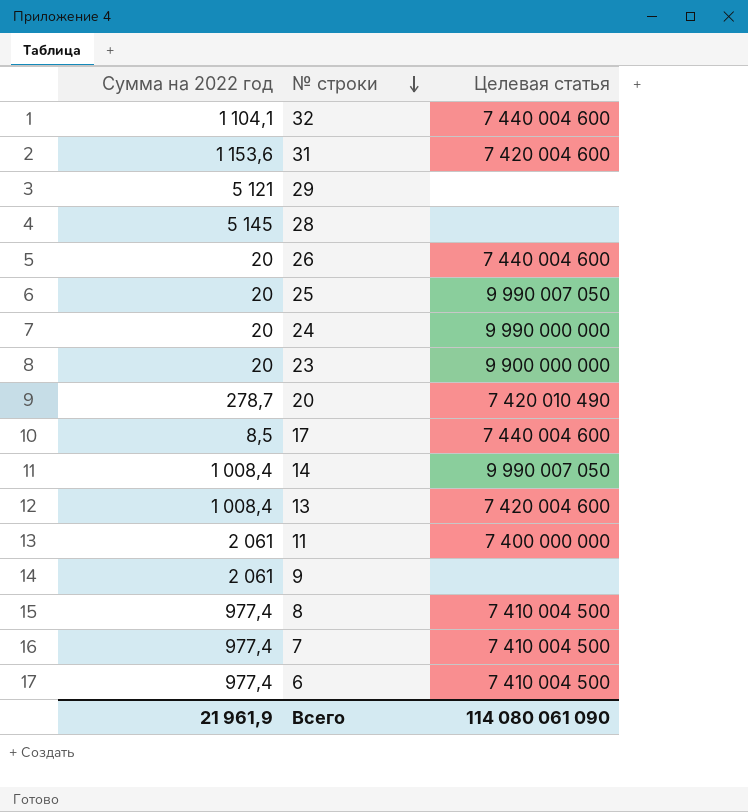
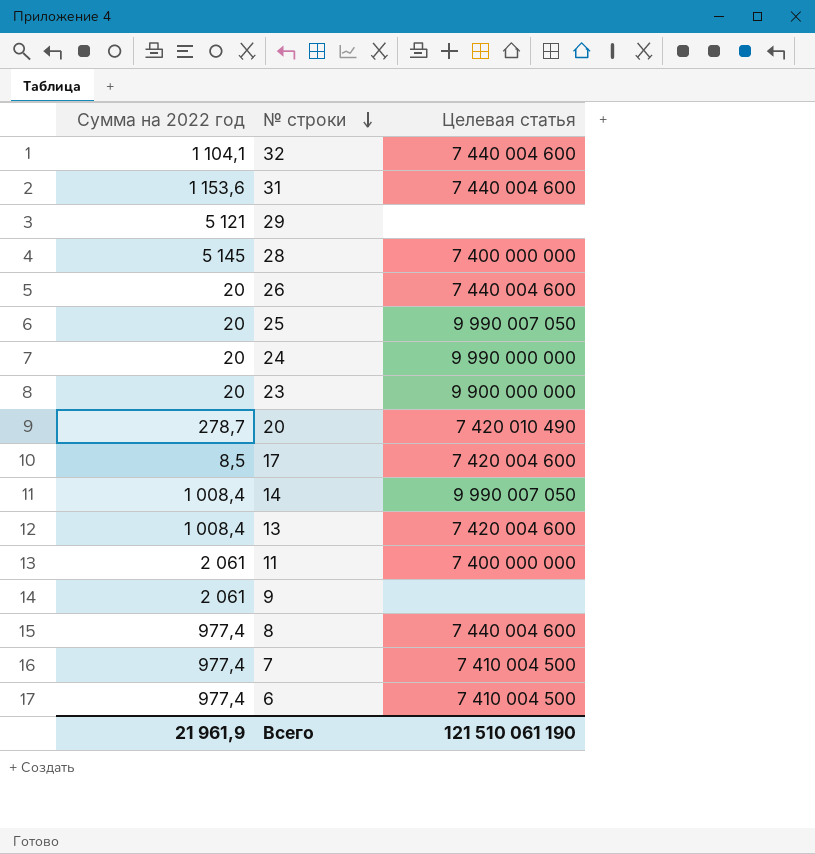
31 | Целевая статья: 7 420 004 600 -> 7 440 004 600
28 | Целевая статья: none -> 7 400 000 000
17 | Целевая статья: 7 440 004 600 -> 7 420 004 600
8 | Целевая статья: 7 410 004 500 -> 7 440 004 600
Всего | Целевая статья: 114 080 061 090 -> 121 510 061 190

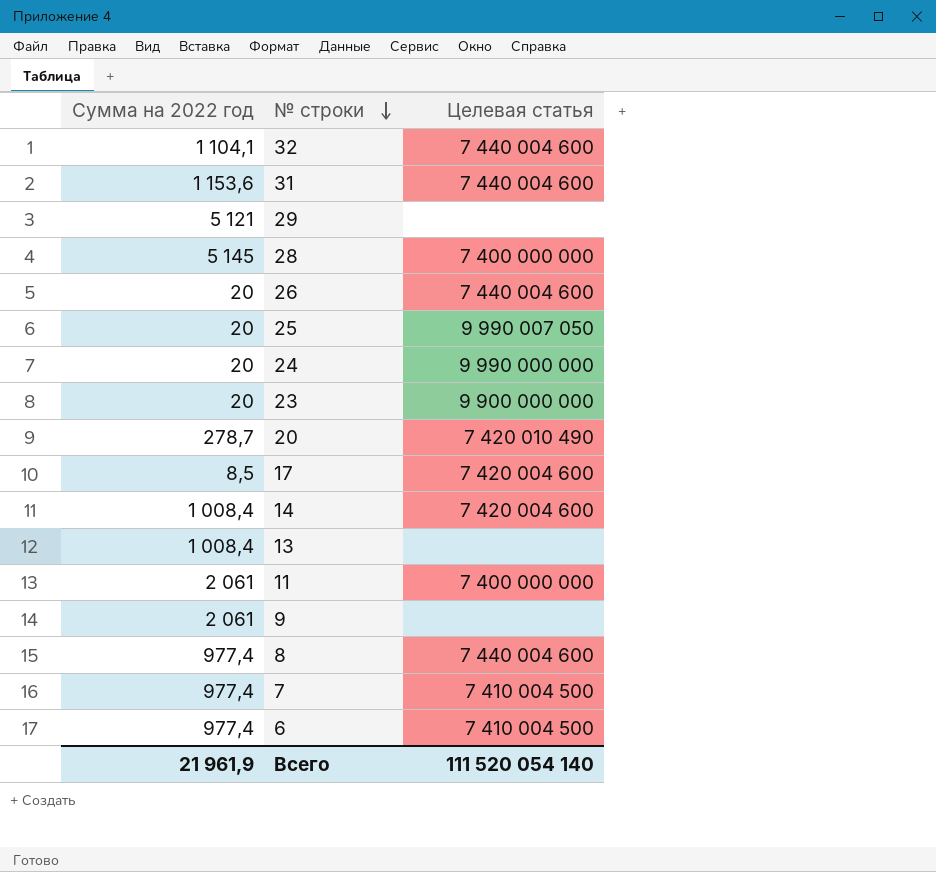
14 | Целевая статья: 9 990 007 050 -> 7 420 004 600
13 | Целевая статья: 7 420 004 600 -> none
Всего | Целевая статья: 121 510 061 190 -> 111 520 054 140

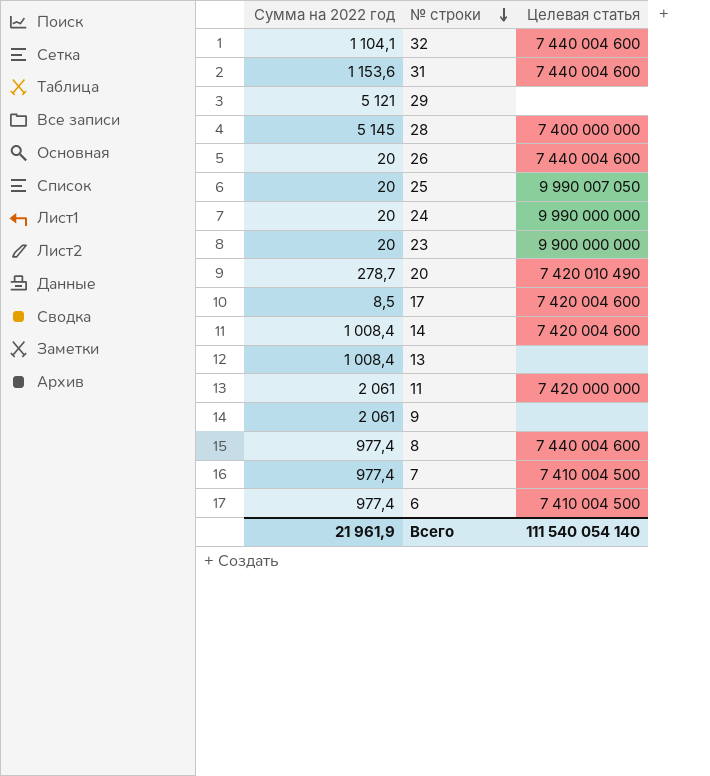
11 | Целевая статья: 7 400 000 000 -> 7 420 000 000
Всего | Целевая статья: 111 520 054 140 -> 111 540 054 140

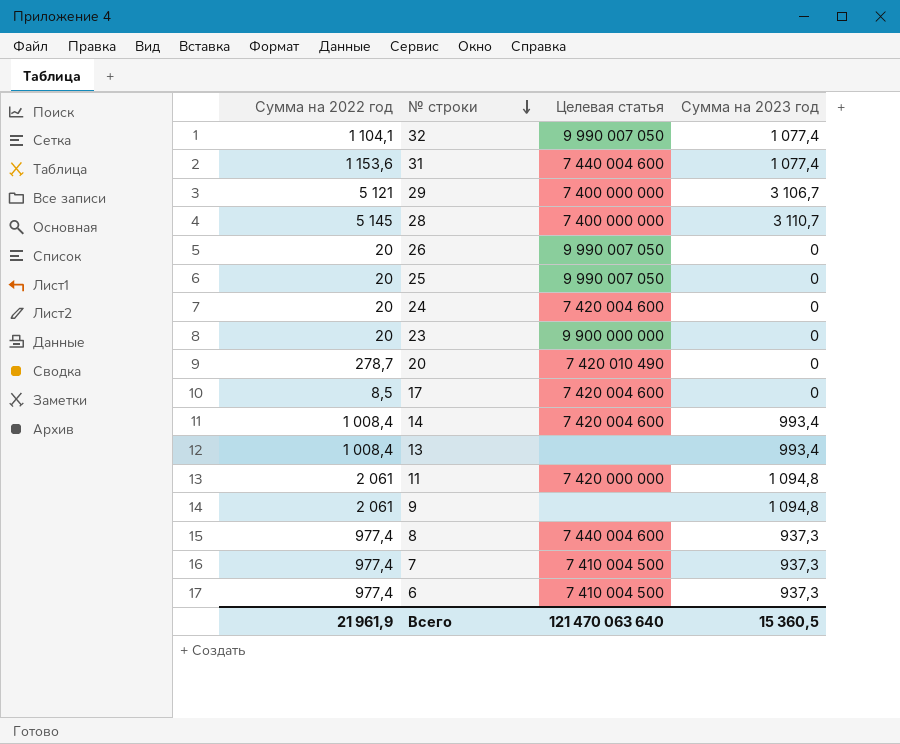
column Сумма на 2023 год | position: none -> 4
32 | Целевая статья: 7 440 004 600 -> 9 990 007 050
29 | Целевая статья: none -> 7 400 000 000
26 | Целевая статья: 7 440 004 600 -> 9 990 007 050
24 | Целевая статья: 9 990 000 000 -> 7 420 004 600
Всего | Целевая статья: 111 540 054 140 -> 121 470 063 640

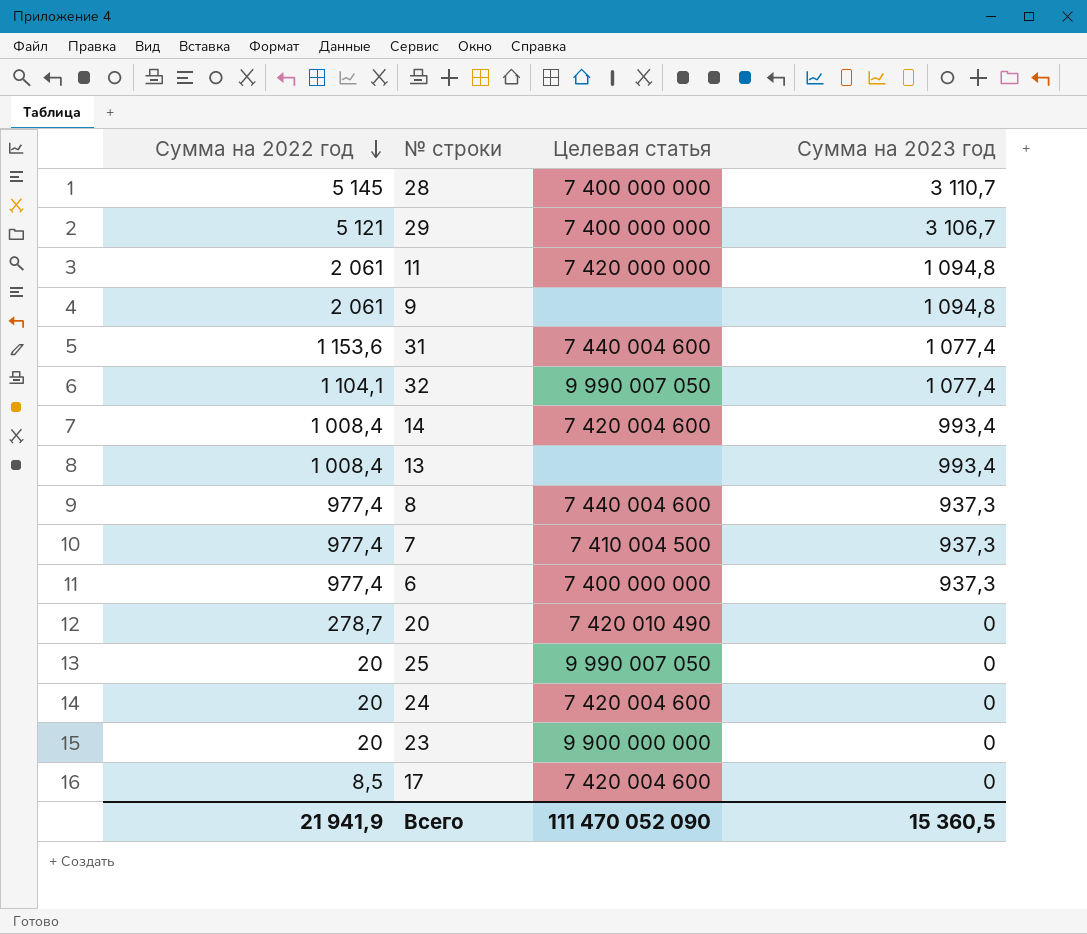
row order: № строки descending -> Сумма на 2022 год descending
row 26: 20 | 9 990 007 050 | 0 -> none
6 | Целевая статья: 7 410 004 500 -> 7 400 000 000
Всего | Сумма на 2022 год: 21 961,9 -> 21 941,9
Всего | Целевая статья: 121 470 063 640 -> 111 470 052 090

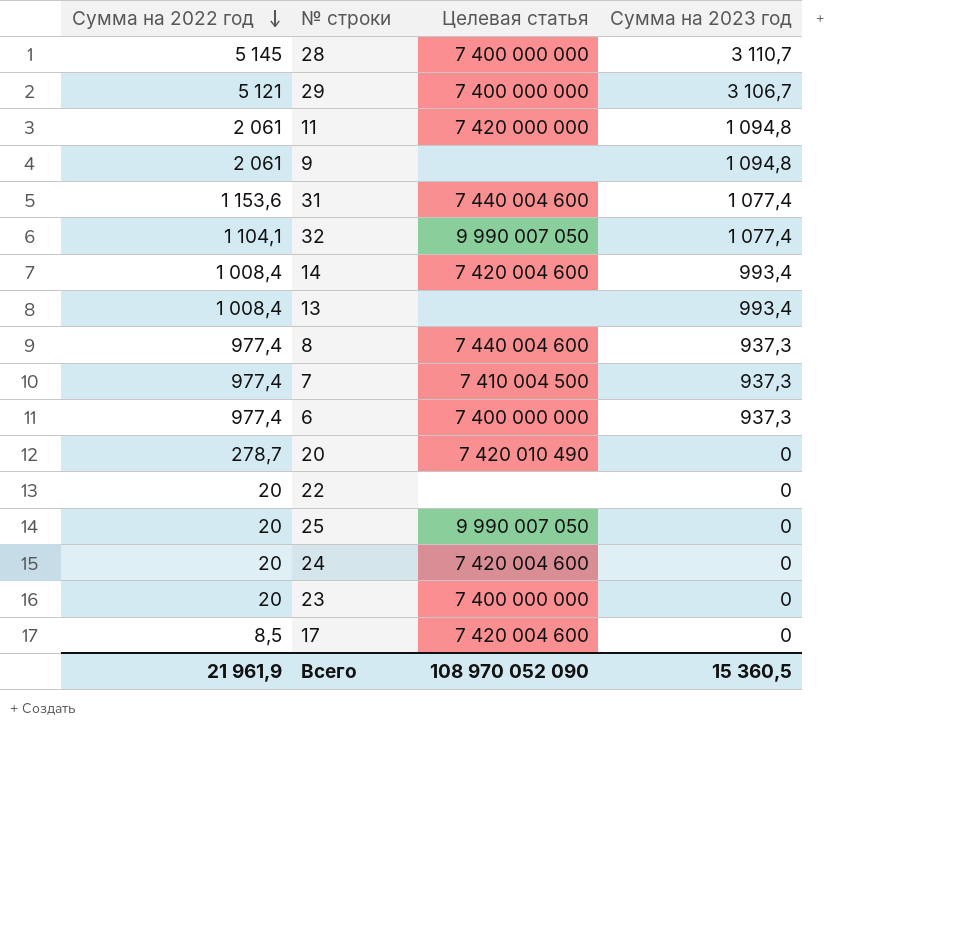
row 22: none -> 20 | none | 0
23 | Целевая статья: 9 900 000 000 -> 7 400 000 000
Всего | Сумма на 2022 год: 21 941,9 -> 21 961,9
Всего | Целевая статья: 111 470 052 090 -> 108 970 052 090

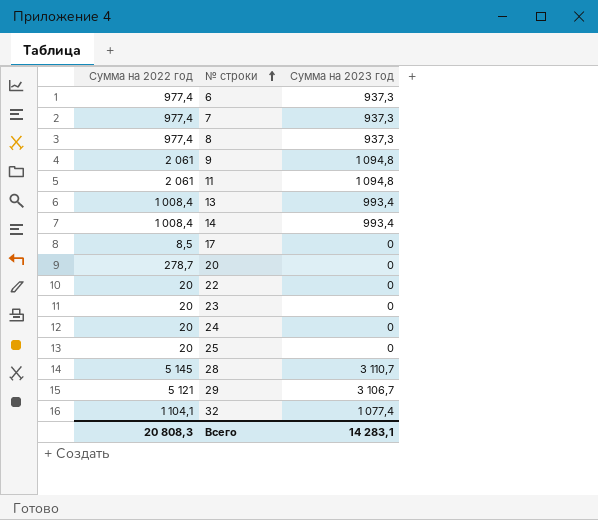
row order: Сумма на 2022 год descending -> № строки ascending
column Целевая статья | position: 3 -> none
row 31: 1 153,6 | 7 440 004 600 | 1 077,4 -> none
Всего | Сумма на 2022 год: 21 961,9 -> 20 808,3
Всего | Сумма на 2023 год: 15 360,5 -> 14 283,1

